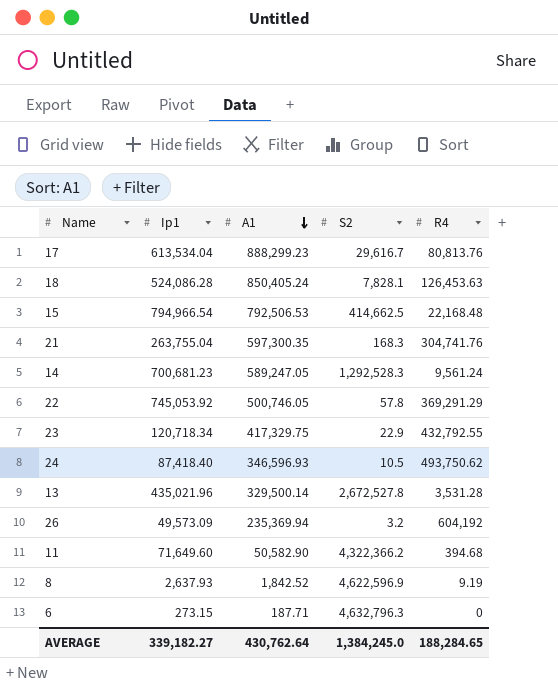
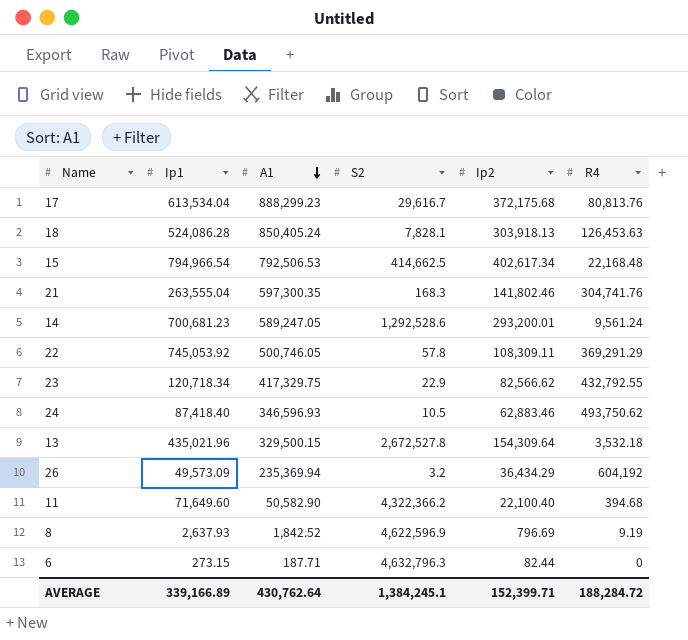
column Ip2 | position: none -> 5
21 | Ip1: 263,755.04 -> 263,555.04
14 | S2: 1,292,528.3 -> 1,292,528.6
13 | A1: 329,500.14 -> 329,500.15
13 | R4: 3,531.28 -> 3,532.18
AVERAGE | Ip1: 339,182.27 -> 339,166.89
AVERAGE | S2: 1,384,245.0 -> 1,384,245.1
AVERAGE | R4: 188,284.65 -> 188,284.72

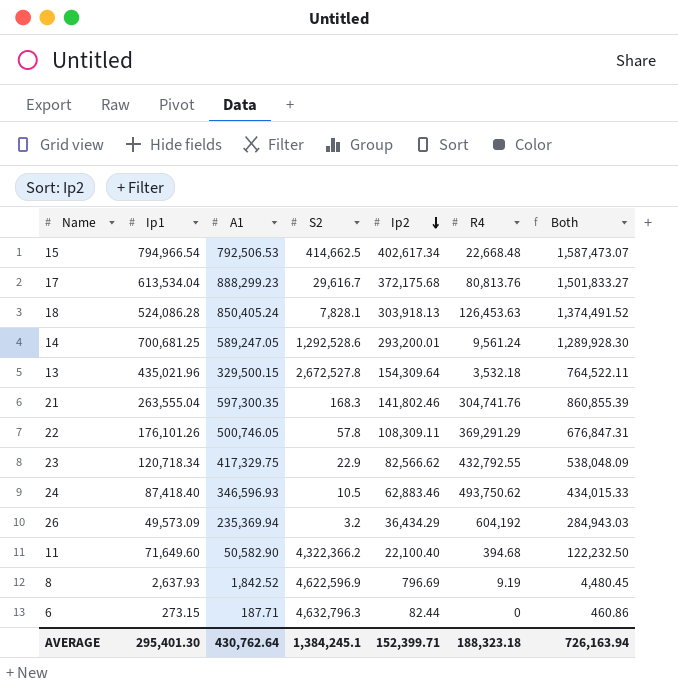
row order: A1 descending -> Ip2 descending
column Both | formula: none -> [Ip1] + [A1]
15 | R4: 22,168.48 -> 22,668.48
14 | Ip1: 700,681.23 -> 700,681.25
22 | Ip1: 745,053.92 -> 176,101.26
AVERAGE | Ip1: 339,166.89 -> 295,401.30
AVERAGE | R4: 188,284.72 -> 188,323.18

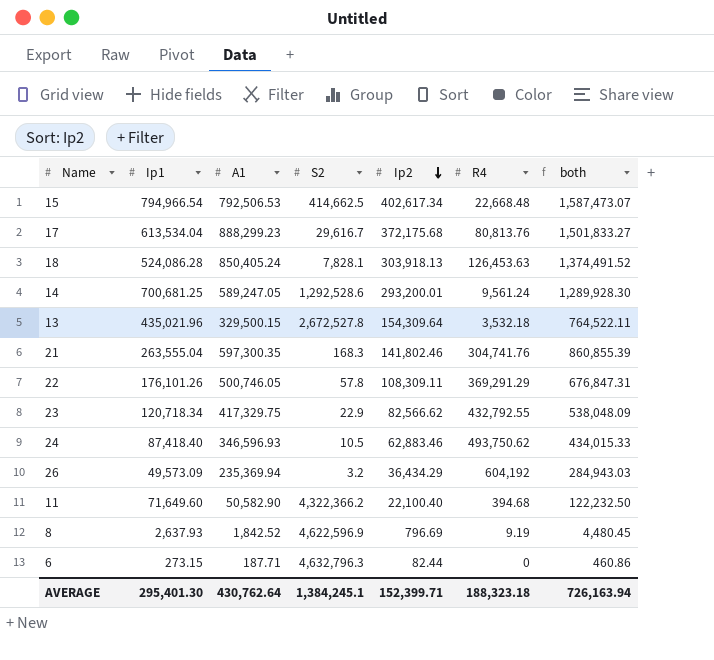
column name: Both -> both

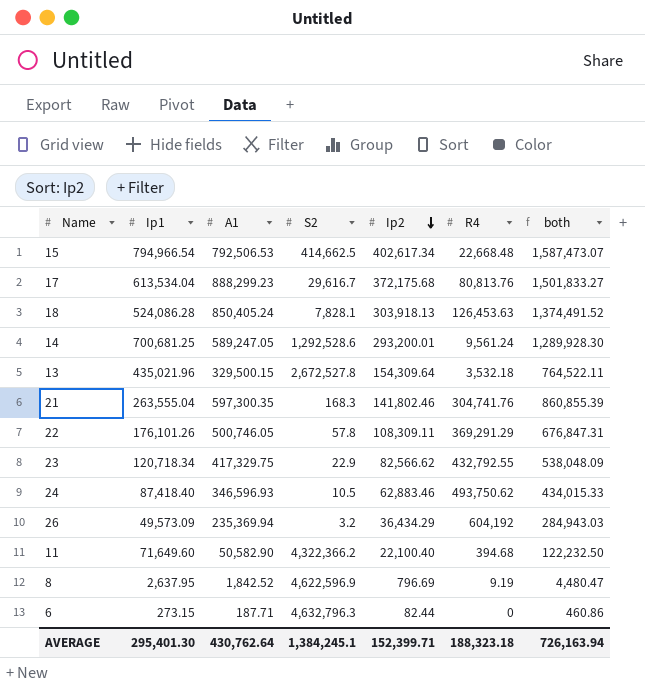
8 | Ip1: 2,637.93 -> 2,637.95
8 | both: 4,480.45 -> 4,480.47

